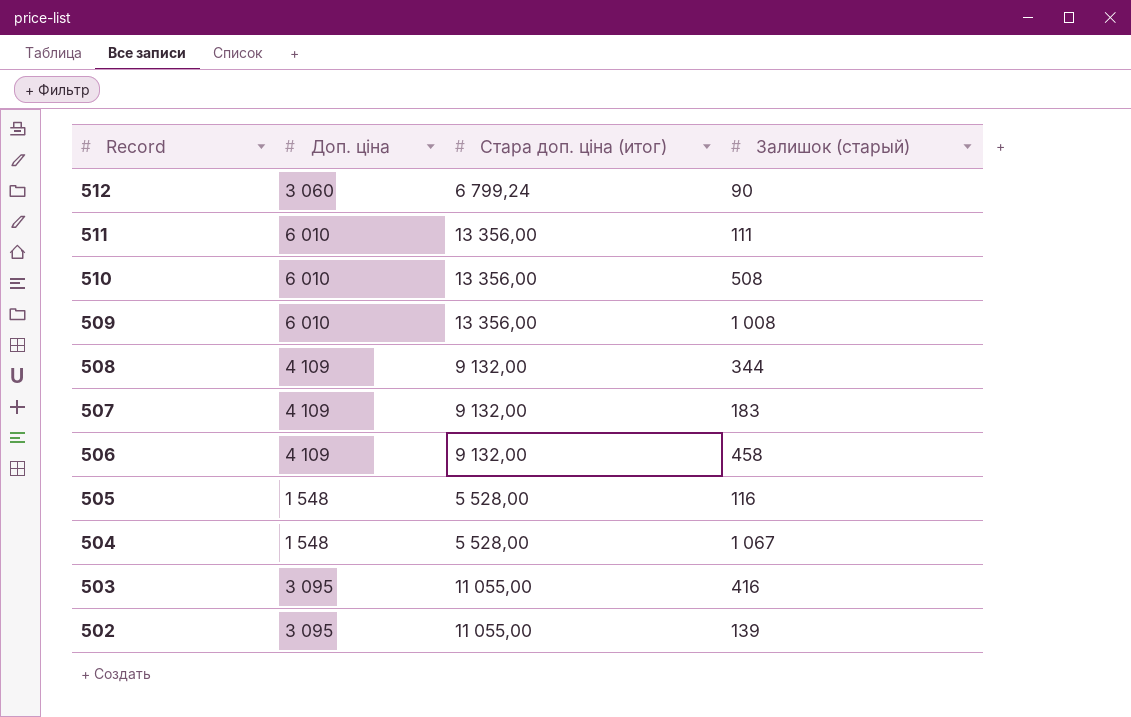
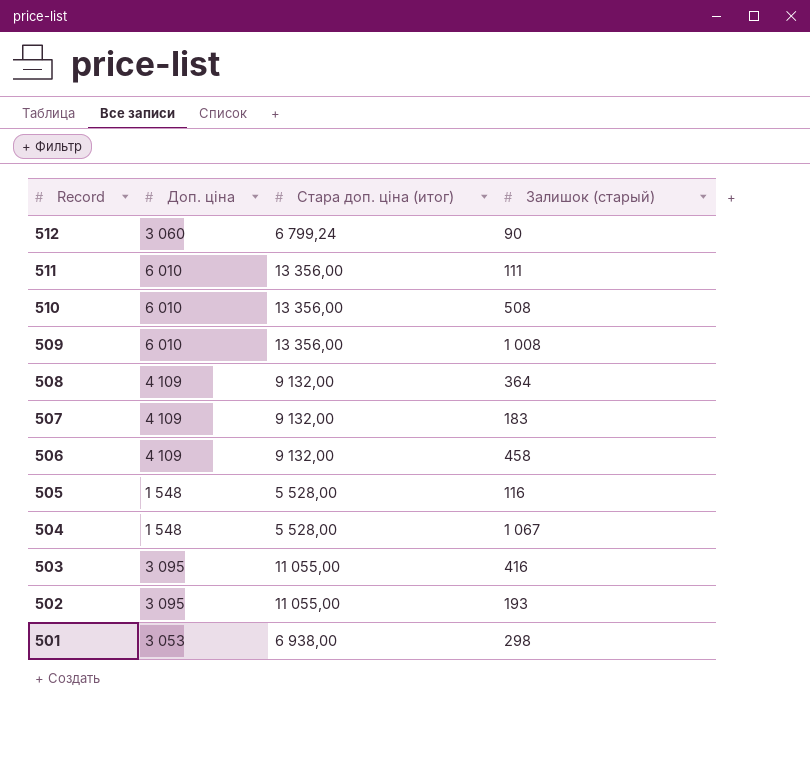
508 | Залишок (старый): 344 -> 364
502 | Залишок (старый): 139 -> 193
row 501: none -> 3 053 | 6 938,00 | 298

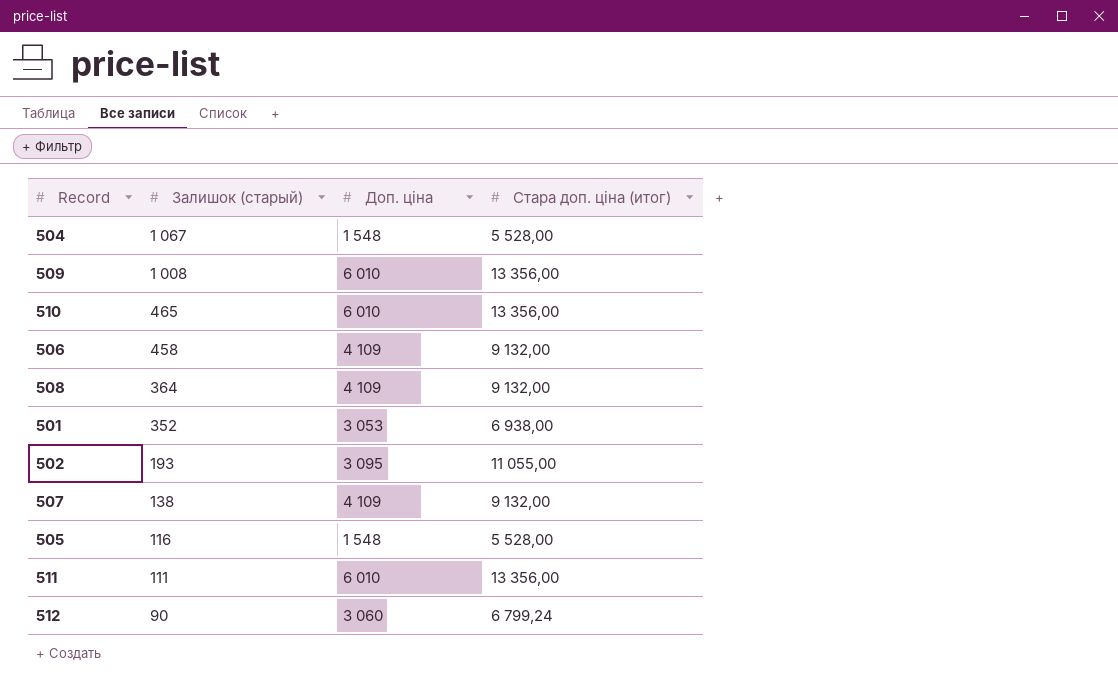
row order: Record descending -> Залишок (старый) descending
column Залишок (старый) | position: 4 -> 2
row 503: 3 095 | 11 055,00 | 416 -> none
510 | Залишок (старый): 508 -> 465
501 | Залишок (старый): 298 -> 352
507 | Залишок (старый): 183 -> 138

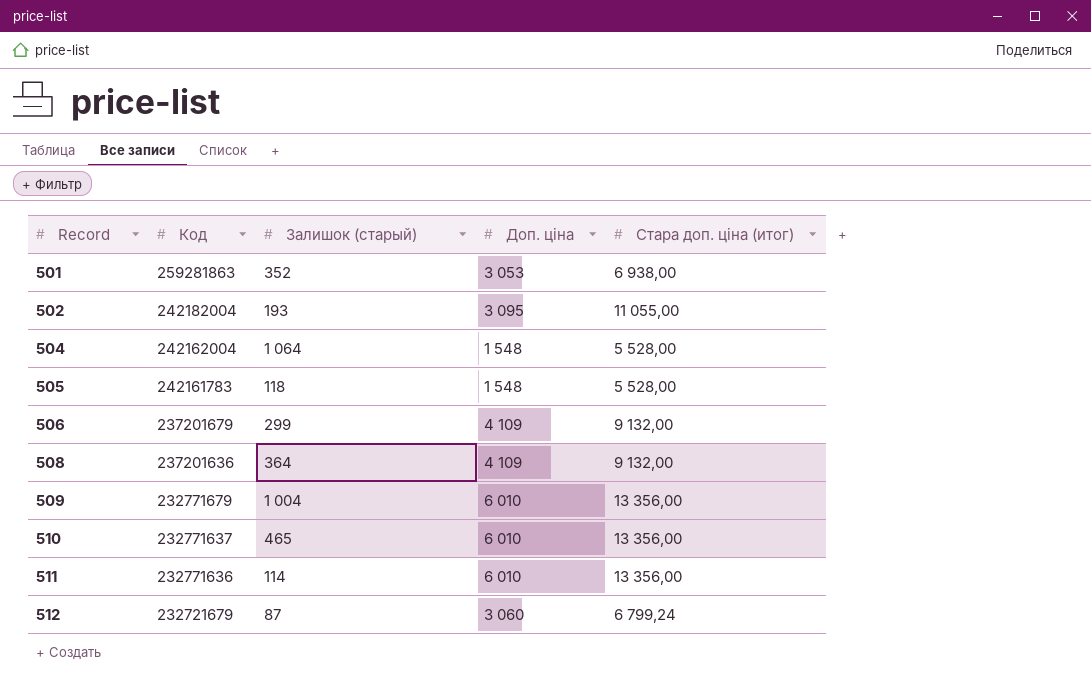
row order: Залишок (старый) descending -> Record ascending
column Код | position: none -> 2
row 507: 138 | 4 109 | 9 132,00 -> none
504 | Залишок (старый): 1 067 -> 1 064
505 | Залишок (старый): 116 -> 118
506 | Залишок (старый): 458 -> 299
509 | Залишок (старый): 1 008 -> 1 004
511 | Залишок (старый): 111 -> 114
512 | Залишок (старый): 90 -> 87

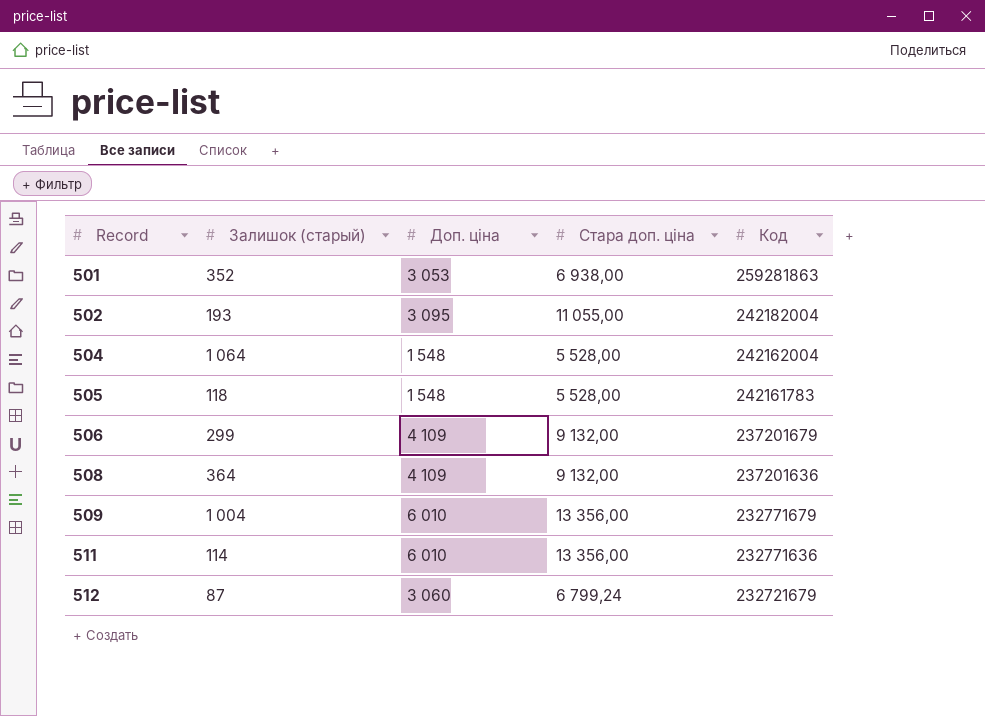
column name: Стара доп. ціна (итог) -> Стара доп. ціна
column Код | position: 2 -> 5
row 510: 232771637 | 465 | 6 010 | 13 356,00 -> none

